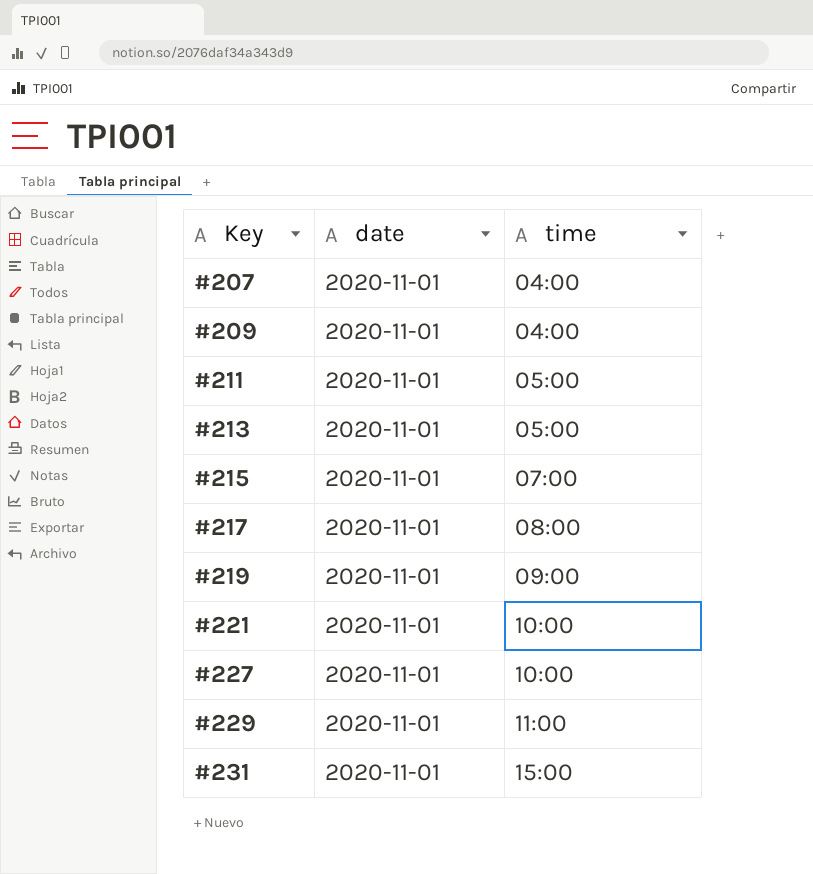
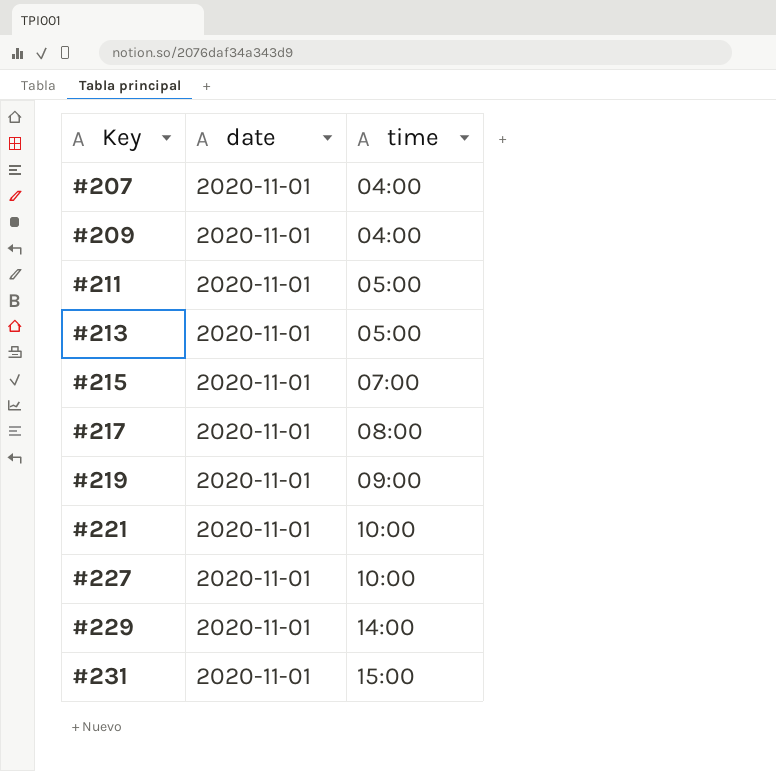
#229 | time: 11:00 -> 14:00

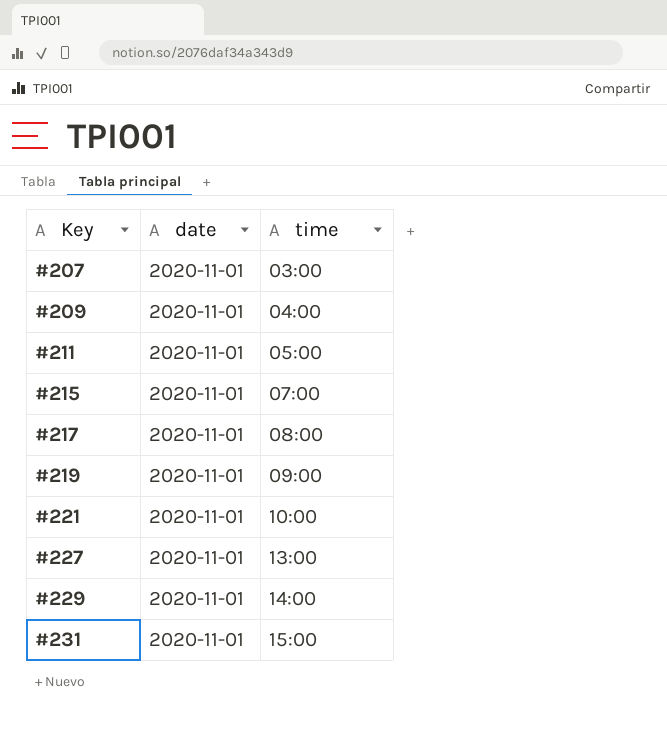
row #213: 2020-11-01 | 05:00 -> none
#207 | time: 04:00 -> 03:00
#227 | time: 10:00 -> 13:00

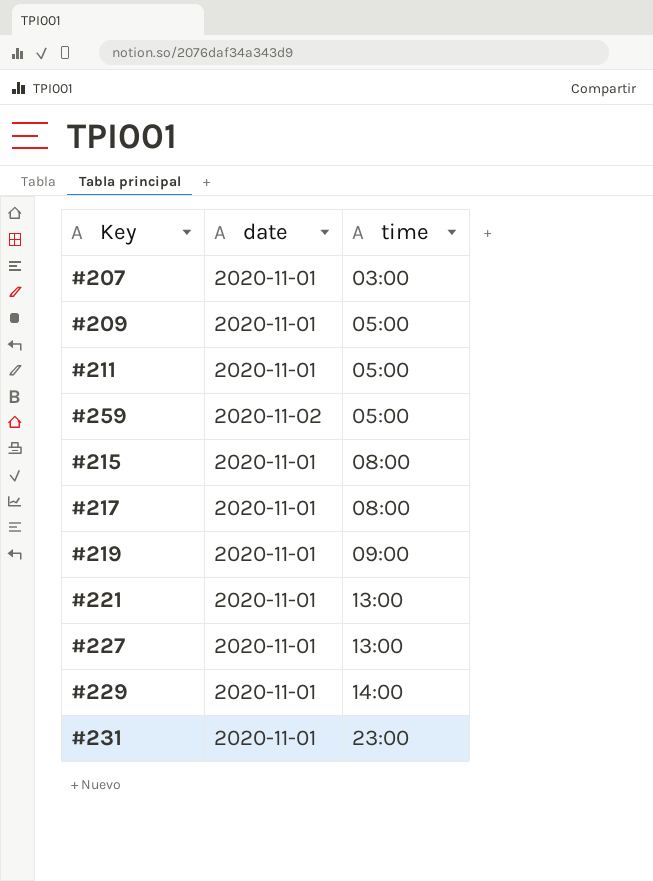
#209 | time: 04:00 -> 05:00
row #259: none -> 2020-11-02 | 05:00
#215 | time: 07:00 -> 08:00
#221 | time: 10:00 -> 13:00
#231 | time: 15:00 -> 23:00

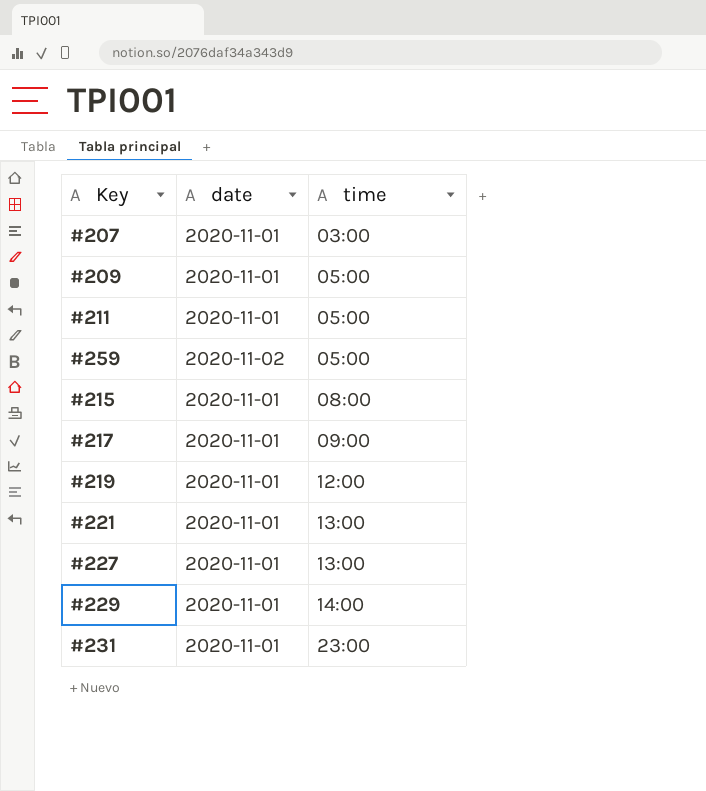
#217 | time: 08:00 -> 09:00
#219 | time: 09:00 -> 12:00

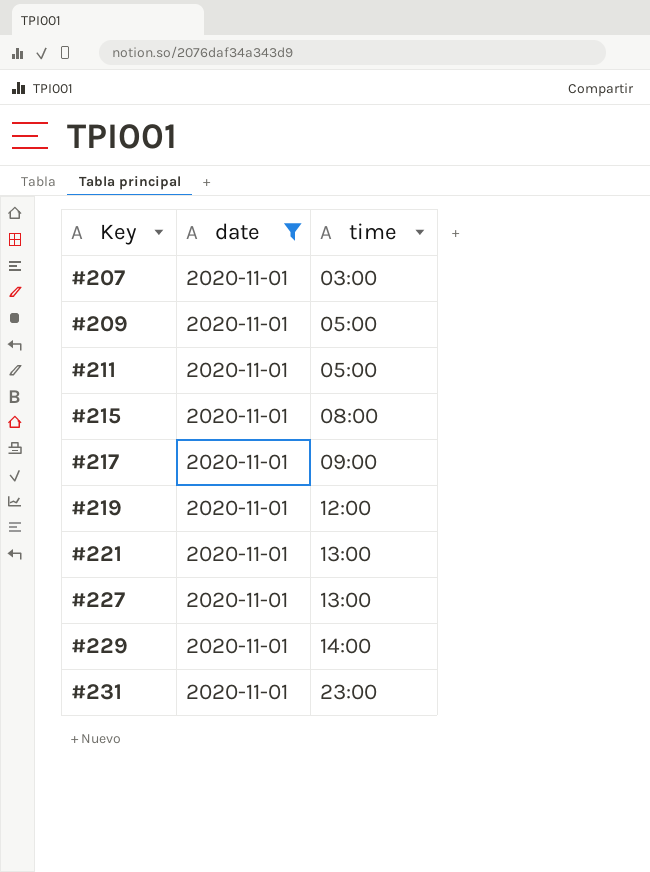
filter: none -> date = 2020-11-01

